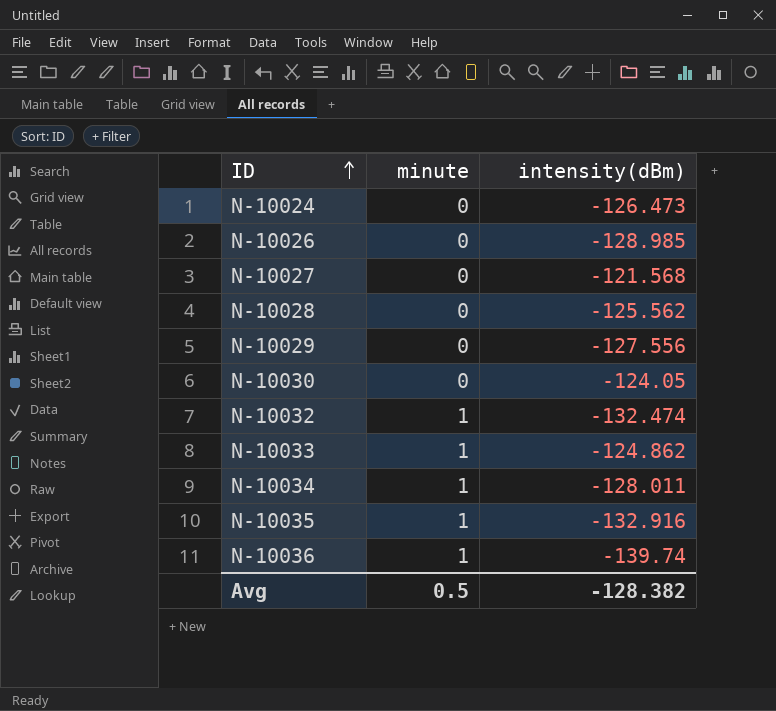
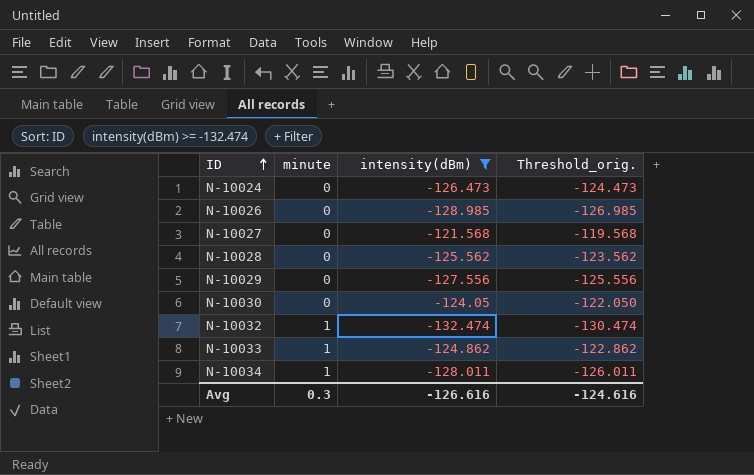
filter: none -> intensity(dBm) >= -132.474
column Threshold_orig. | formula: none -> [intensity(dBm)] + 2
Avg | minute: 0.5 -> 0.3
Avg | intensity(dBm): -128.382 -> -126.616

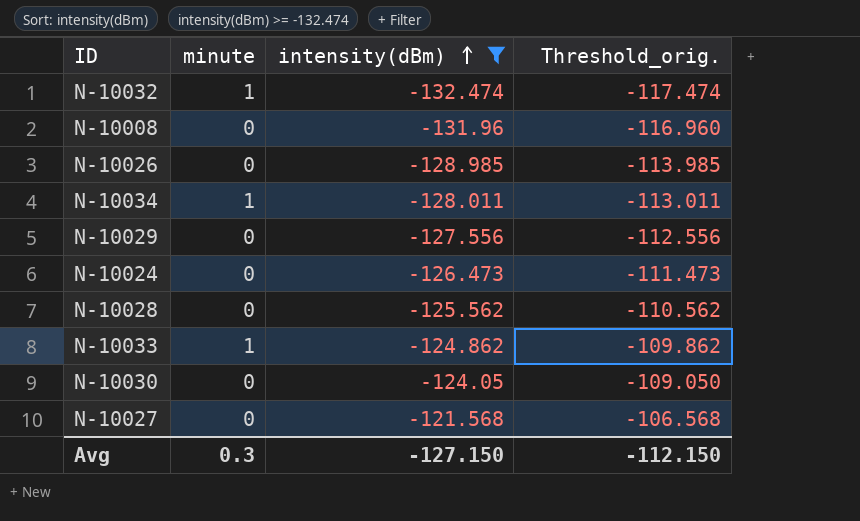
row order: ID ascending -> intensity(dBm) ascending
column Threshold_orig. | formula: [intensity(dBm)] + 2 -> [intensity(dBm)] + 15
row N-10008: none -> 0 | -131.96 | -116.960
Avg | intensity(dBm): -126.616 -> -127.150
Avg | Threshold_orig.: -124.616 -> -112.150

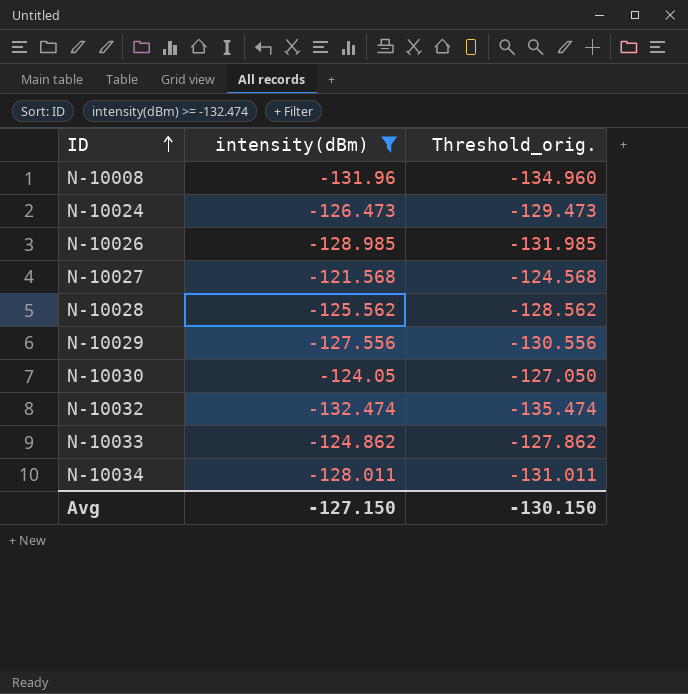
row order: intensity(dBm) ascending -> ID ascending
column minute | position: 2 -> none
column Threshold_orig. | formula: [intensity(dBm)] + 15 -> [intensity(dBm)] - 3
Avg | Threshold_orig.: -112.150 -> -130.150

